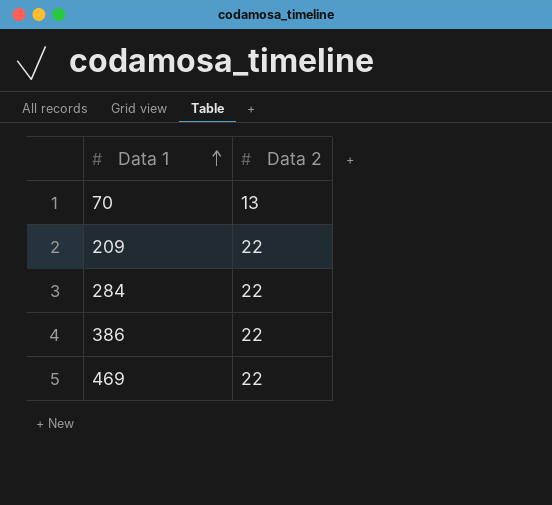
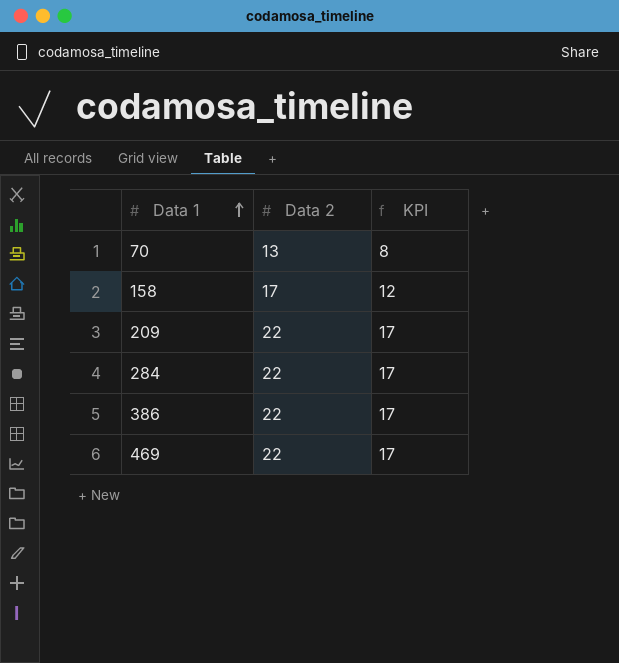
column KPI | formula: none -> [Data 2] - 5
row 158: none -> 17 | 12

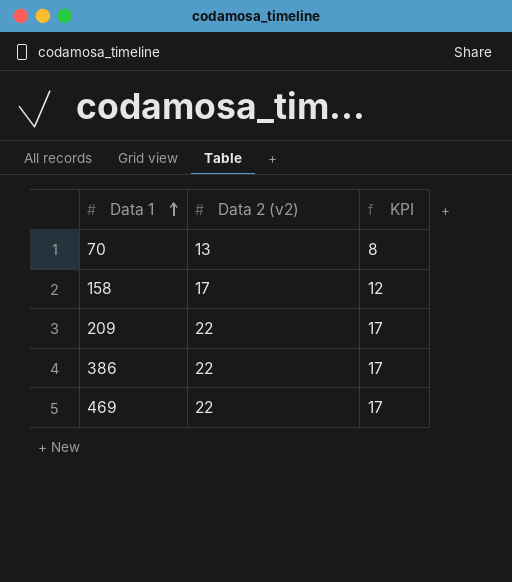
column name: Data 2 -> Data 2 (v2)
row 284: 22 | 17 -> none

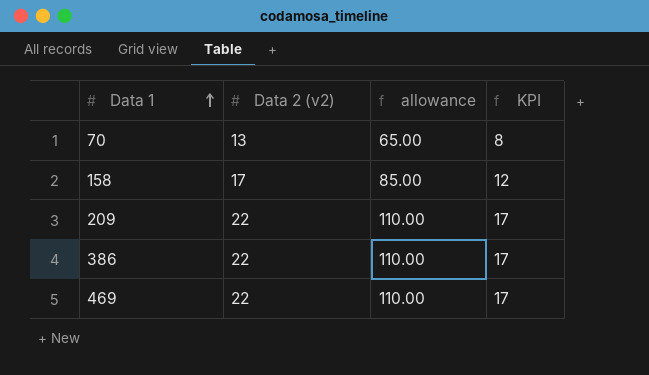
column allowance | formula: none -> [Data 2 (v2)] * 5

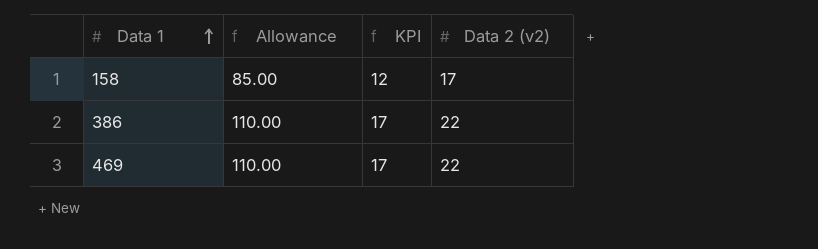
column name: allowance -> Allowance
column Data 2 (v2) | position: 2 -> 4
row 70: 13 | 65.00 | 8 -> none
row 209: 22 | 110.00 | 17 -> none

